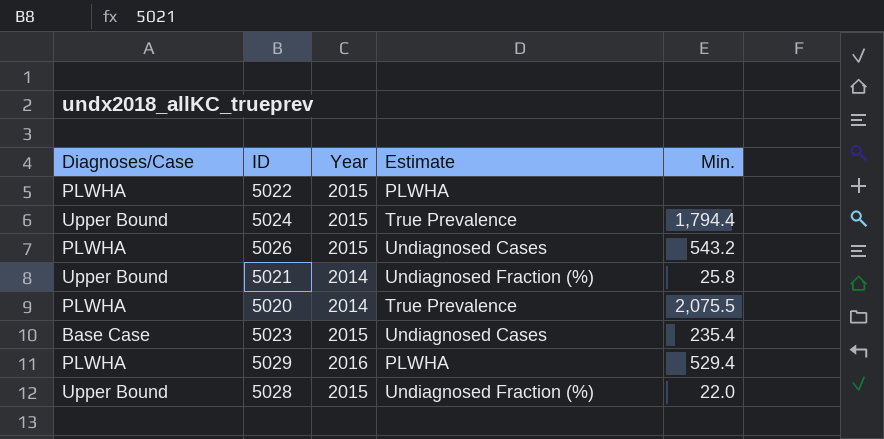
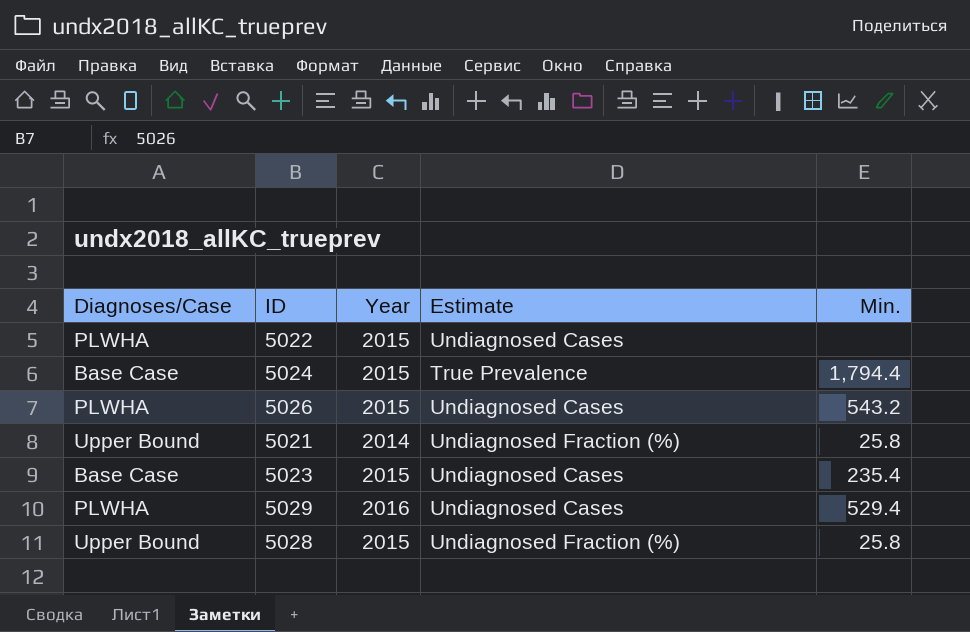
row 5020: PLWHA | 2014 | True Prevalence | 2,075.5 -> none
5022 | Estimate: PLWHA -> Undiagnosed Cases
5024 | Diagnoses/Case: Upper Bound -> Base Case
5029 | Estimate: PLWHA -> Undiagnosed Cases
5028 | Min.: 22.0 -> 25.8

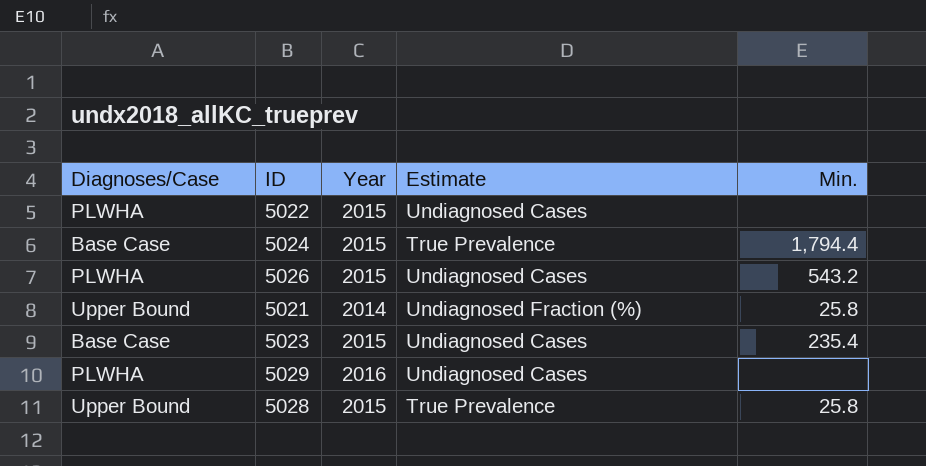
5029 | Min.: 529.4 -> none
5028 | Estimate: Undiagnosed Fraction (%) -> True Prevalence

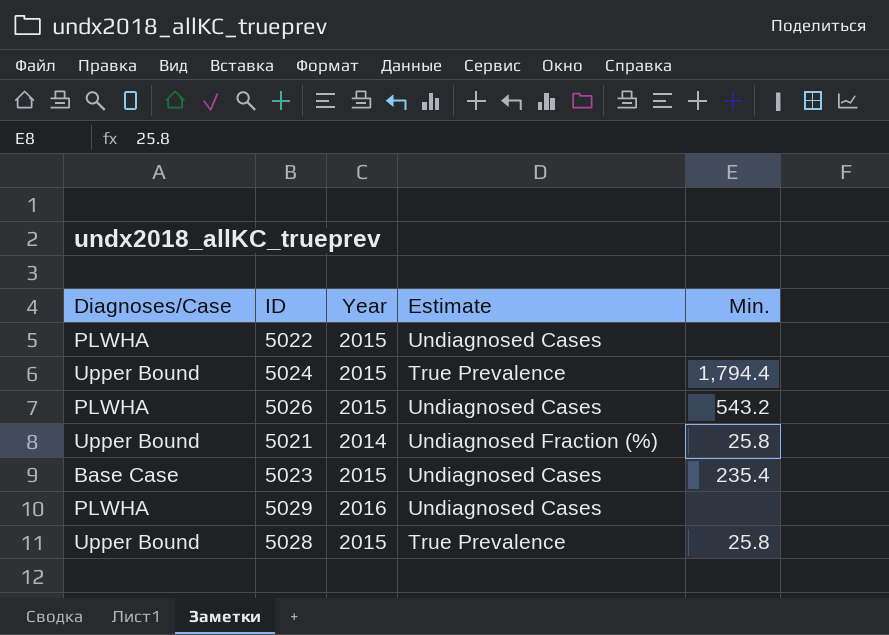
5024 | Diagnoses/Case: Base Case -> Upper Bound

